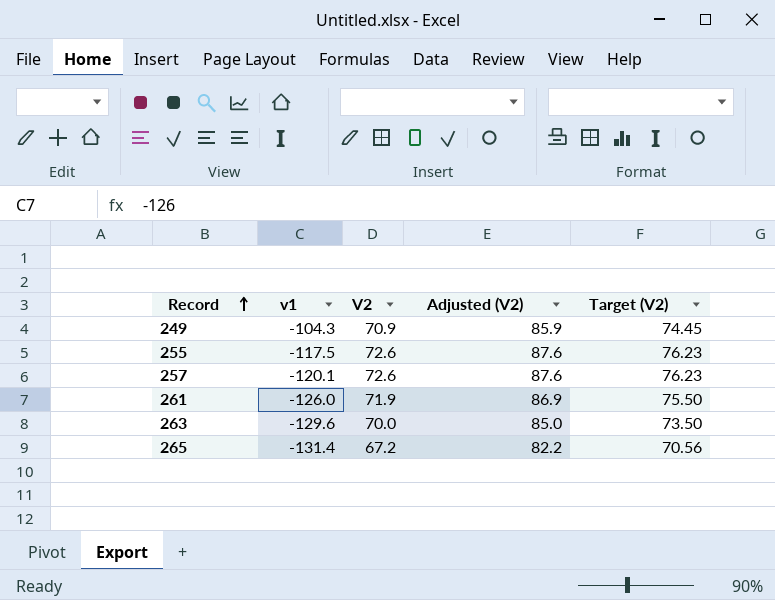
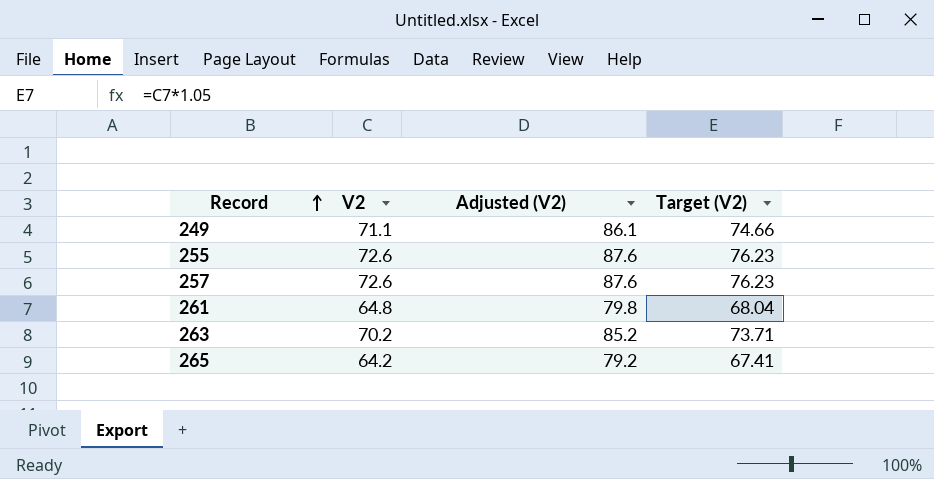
column v1 | position: 2 -> none
249 | V2: 70.9 -> 71.1
249 | Adjusted (V2): 85.9 -> 86.1
249 | Target (V2): 74.45 -> 74.66
261 | V2: 71.9 -> 64.8
261 | Adjusted (V2): 86.9 -> 79.8
261 | Target (V2): 75.50 -> 68.04
263 | V2: 70.0 -> 70.2
263 | Adjusted (V2): 85.0 -> 85.2
263 | Target (V2): 73.50 -> 73.71
265 | V2: 67.2 -> 64.2
265 | Adjusted (V2): 82.2 -> 79.2
265 | Target (V2): 70.56 -> 67.41

